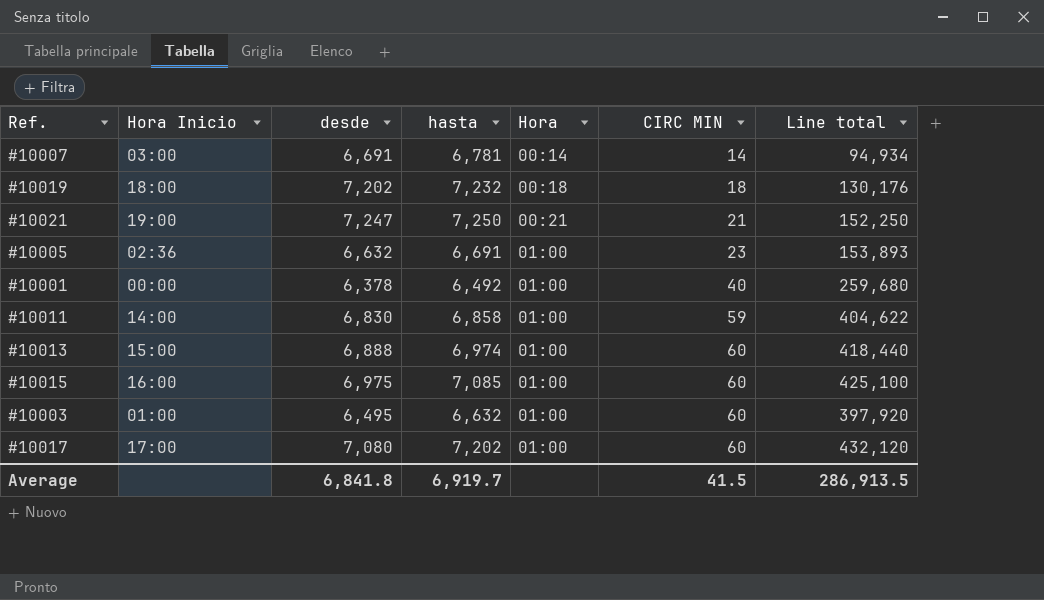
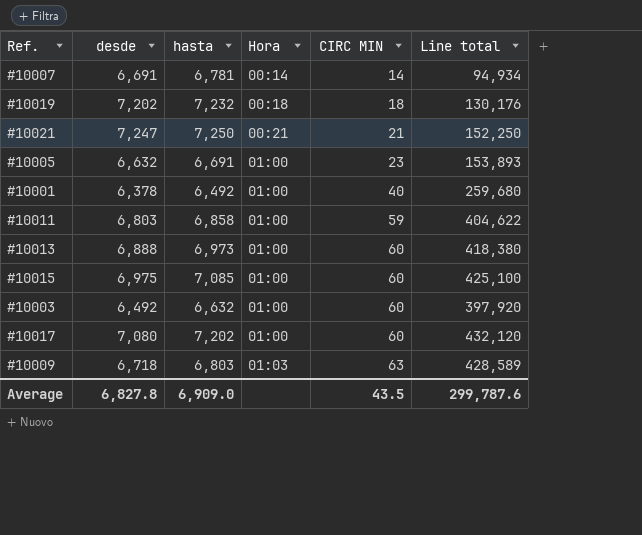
column Hora Inicio | position: 2 -> none
#10011 | desde: 6,830 -> 6,803
#10013 | hasta: 6,974 -> 6,973
#10013 | Line total: 418,440 -> 418,380
#10003 | desde: 6,495 -> 6,492
row #10009: none -> 6,718 | 6,803 | 01:03 | 63 | 428,589
Average | desde: 6,841.8 -> 6,827.8
Average | hasta: 6,919.7 -> 6,909.0
Average | CIRC MIN: 41.5 -> 43.5
Average | Line total: 286,913.5 -> 299,787.6

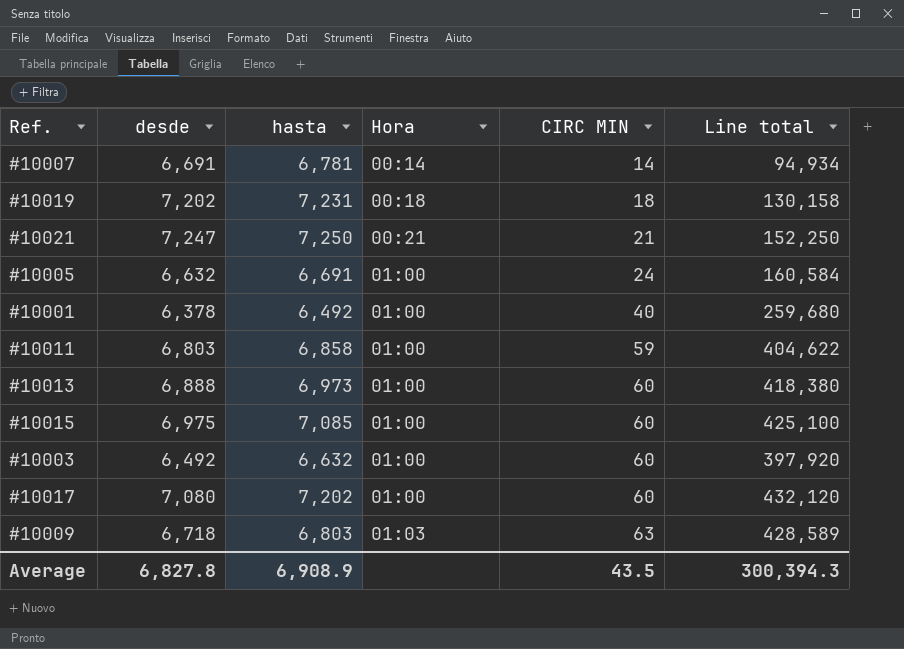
#10019 | hasta: 7,232 -> 7,231
#10019 | Line total: 130,176 -> 130,158
#10005 | CIRC MIN: 23 -> 24
#10005 | Line total: 153,893 -> 160,584
Average | hasta: 6,909.0 -> 6,908.9
Average | Line total: 299,787.6 -> 300,394.3

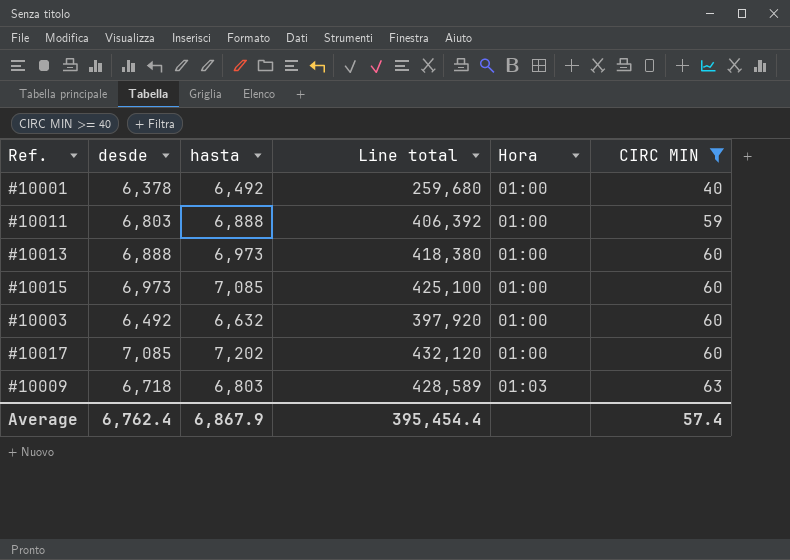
filter: none -> CIRC MIN >= 40
column Line total | position: 6 -> 4
#10011 | hasta: 6,858 -> 6,888
#10011 | Line total: 404,622 -> 406,392
#10015 | desde: 6,975 -> 6,973
#10017 | desde: 7,080 -> 7,085
Average | desde: 6,827.8 -> 6,762.4
Average | hasta: 6,908.9 -> 6,867.9
Average | Line total: 300,394.3 -> 395,454.4
Average | CIRC MIN: 43.5 -> 57.4

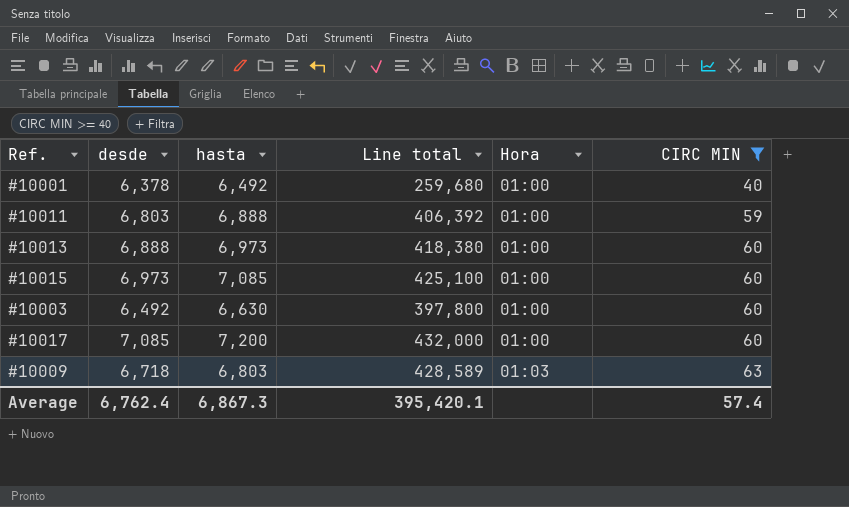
#10003 | hasta: 6,632 -> 6,630
#10003 | Line total: 397,920 -> 397,800
#10017 | hasta: 7,202 -> 7,200
#10017 | Line total: 432,120 -> 432,000
Average | hasta: 6,867.9 -> 6,867.3
Average | Line total: 395,454.4 -> 395,420.1

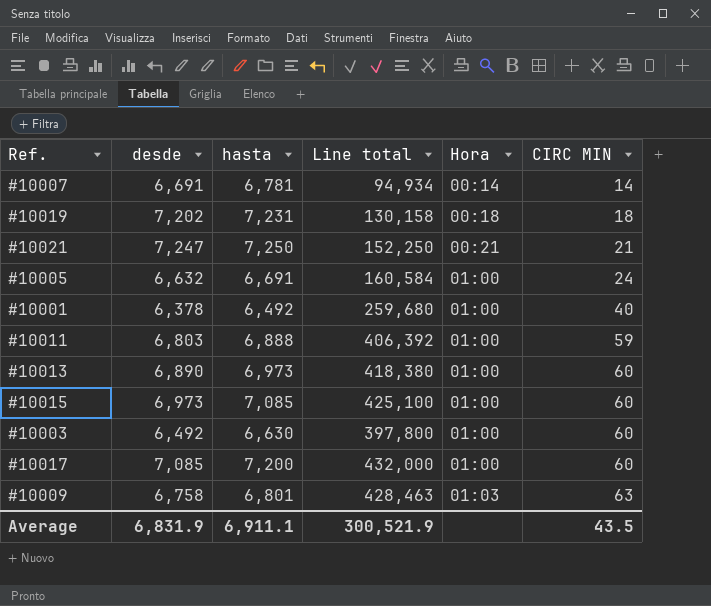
filter: CIRC MIN >= 40 -> none
#10013 | desde: 6,888 -> 6,890
#10009 | desde: 6,718 -> 6,758
#10009 | hasta: 6,803 -> 6,801
#10009 | Line total: 428,589 -> 428,463
Average | desde: 6,762.4 -> 6,831.9
Average | hasta: 6,867.3 -> 6,911.1
Average | Line total: 395,420.1 -> 300,521.9
Average | CIRC MIN: 57.4 -> 43.5

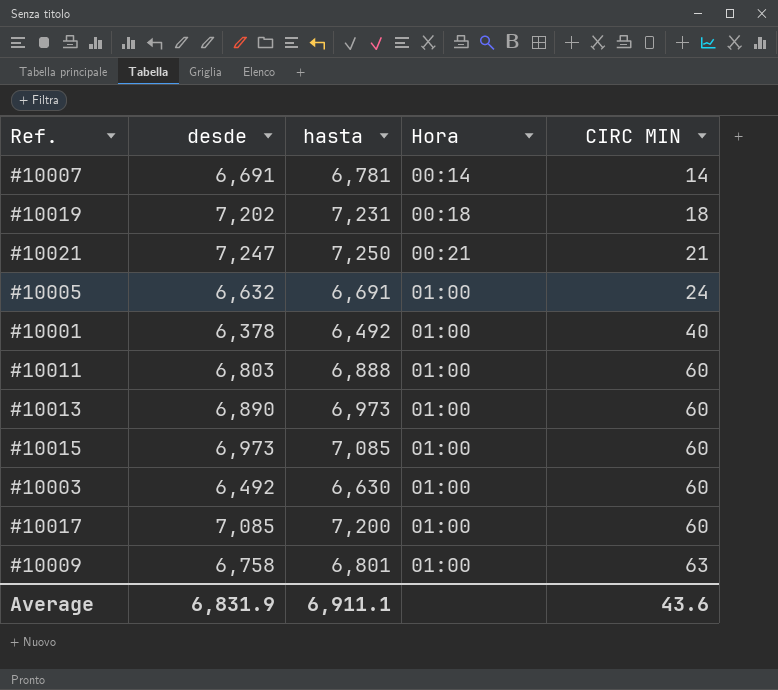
column Line total | formula: [hasta] * [CIRC MIN] -> none
#10011 | CIRC MIN: 59 -> 60
#10009 | Hora: 01:03 -> 01:00
Average | CIRC MIN: 43.5 -> 43.6

